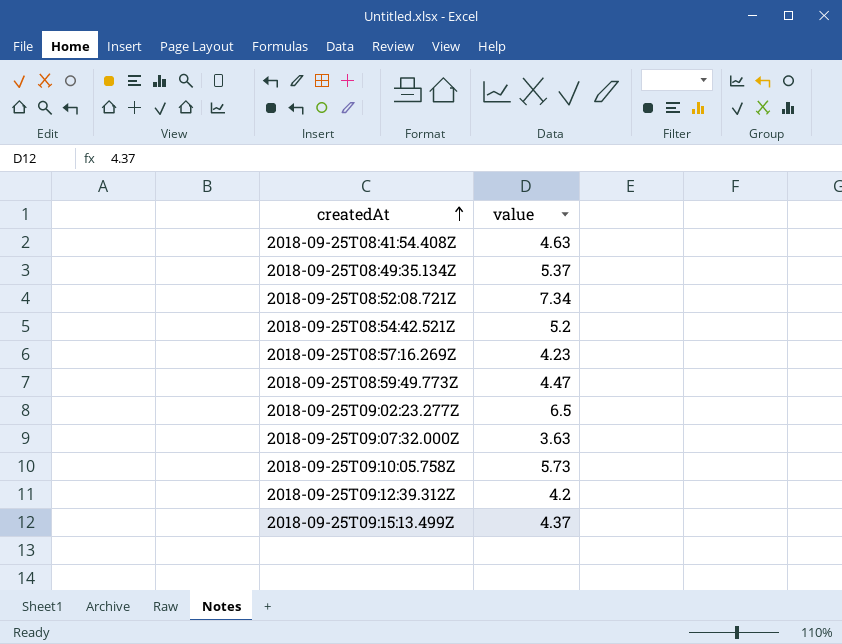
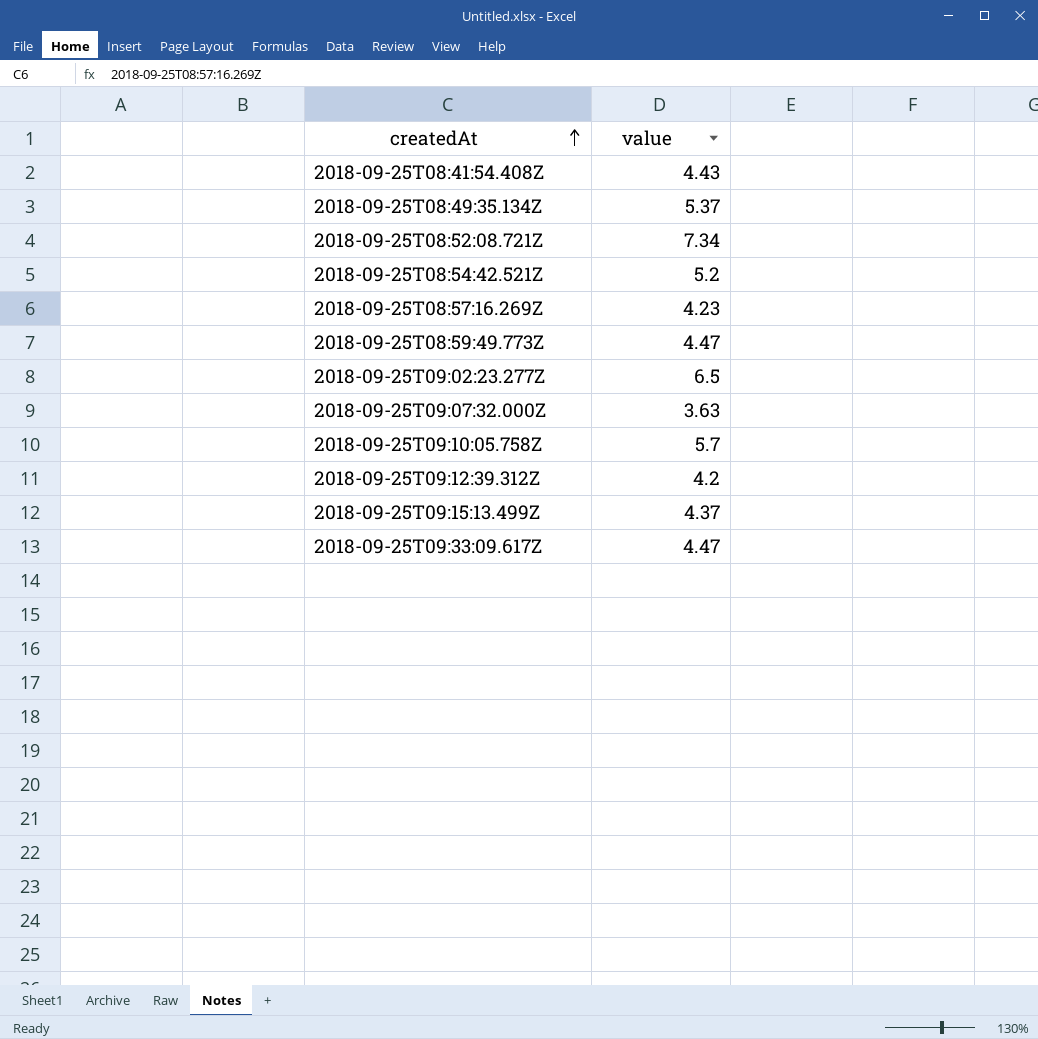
2018-09-25T08:41:54.408Z | value: 4.63 -> 4.43
2018-09-25T09:10:05.758Z | value: 5.73 -> 5.7
row 2018-09-25T09:33:09.617Z: none -> 4.47

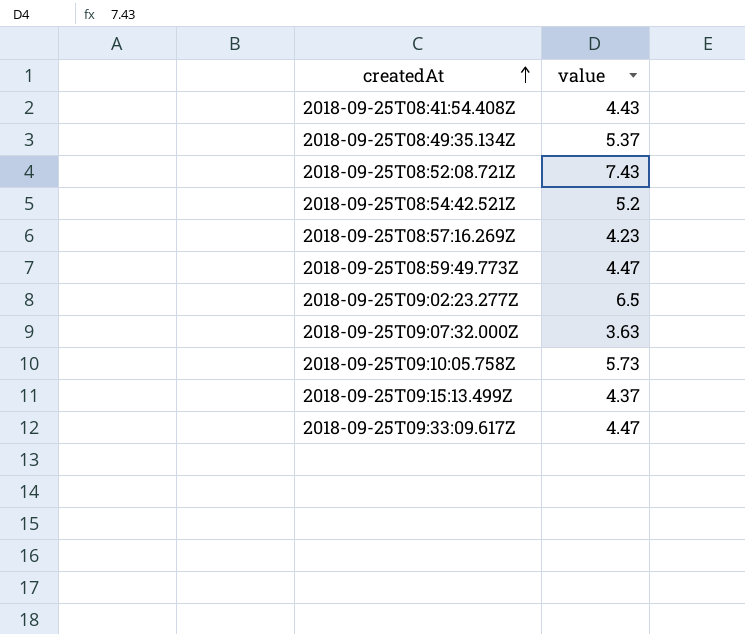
row 2018-09-25T09:12:39.312Z: 4.2 -> none
2018-09-25T08:52:08.721Z | value: 7.34 -> 7.43
2018-09-25T09:10:05.758Z | value: 5.7 -> 5.73

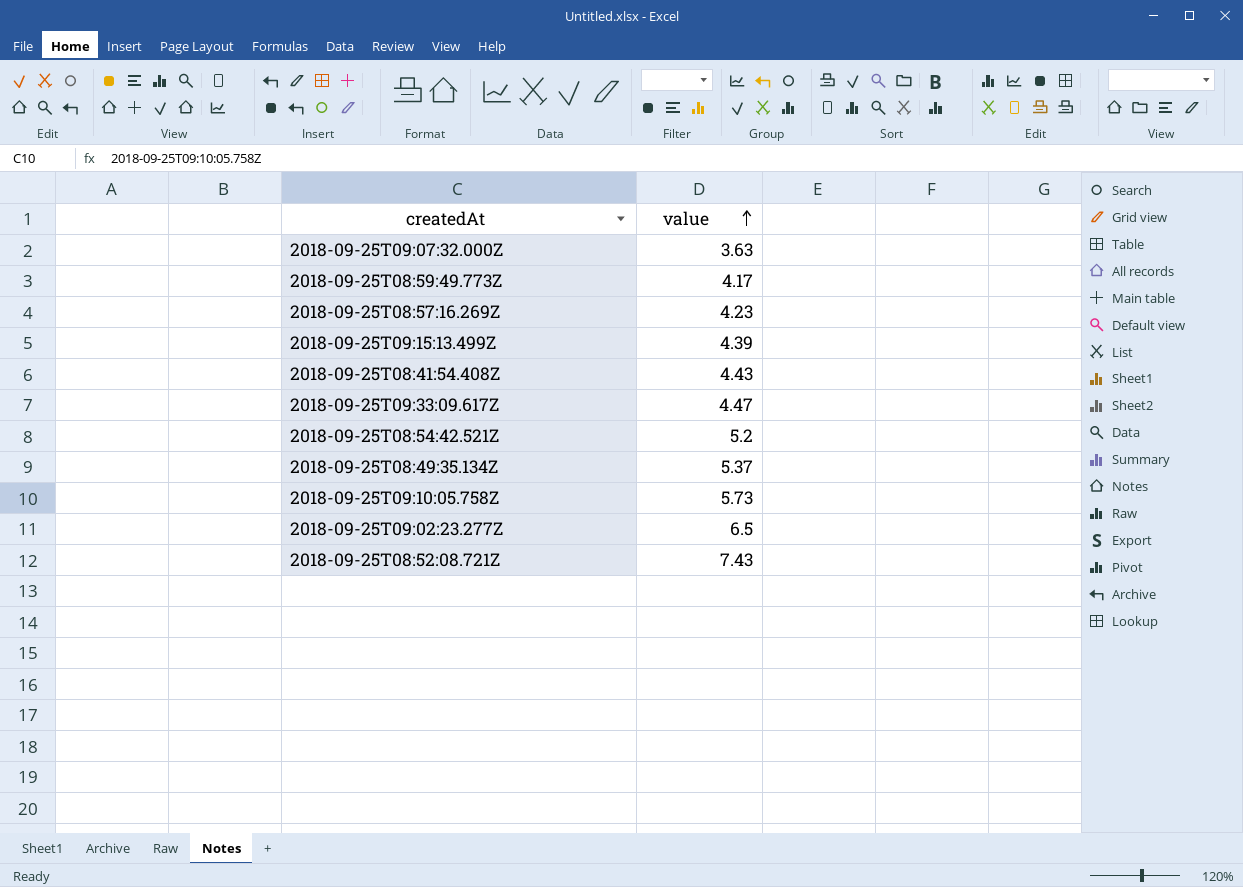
row order: createdAt ascending -> value ascending
2018-09-25T08:59:49.773Z | value: 4.47 -> 4.17
2018-09-25T09:15:13.499Z | value: 4.37 -> 4.39

